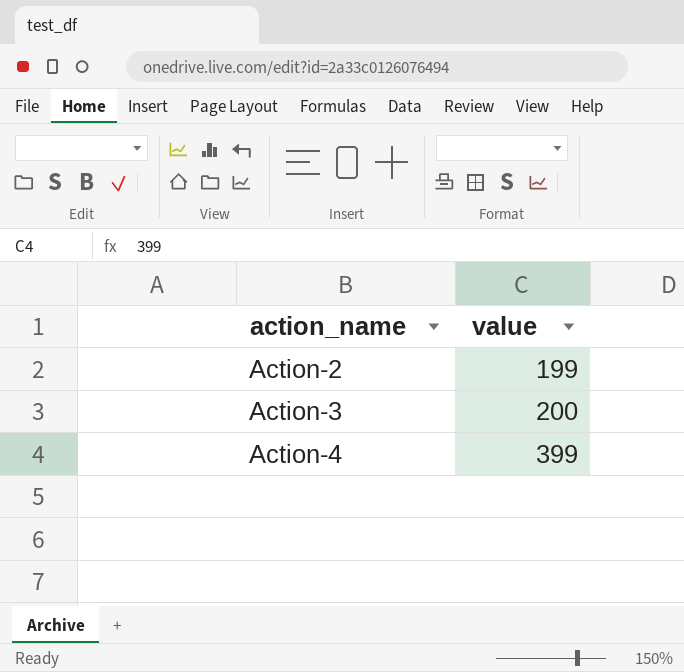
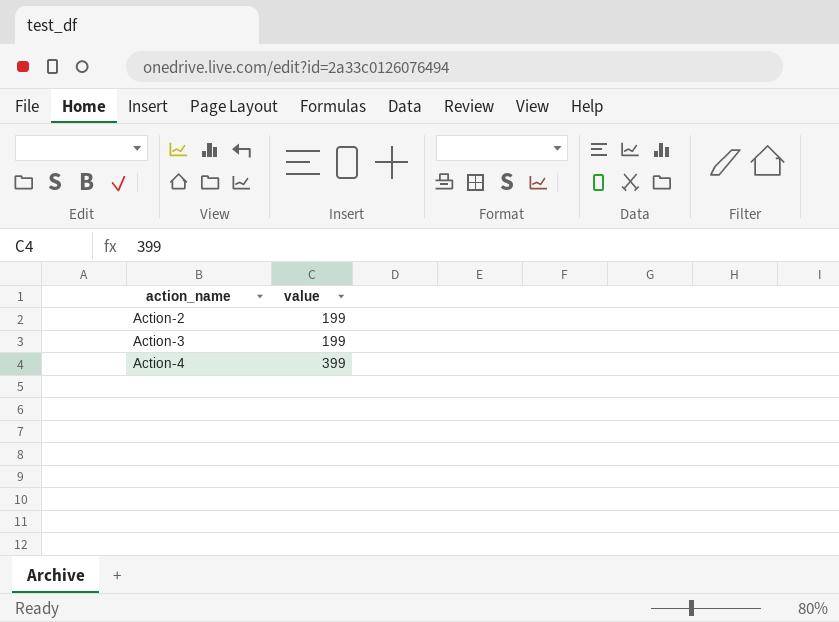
Action-3 | value: 200 -> 199

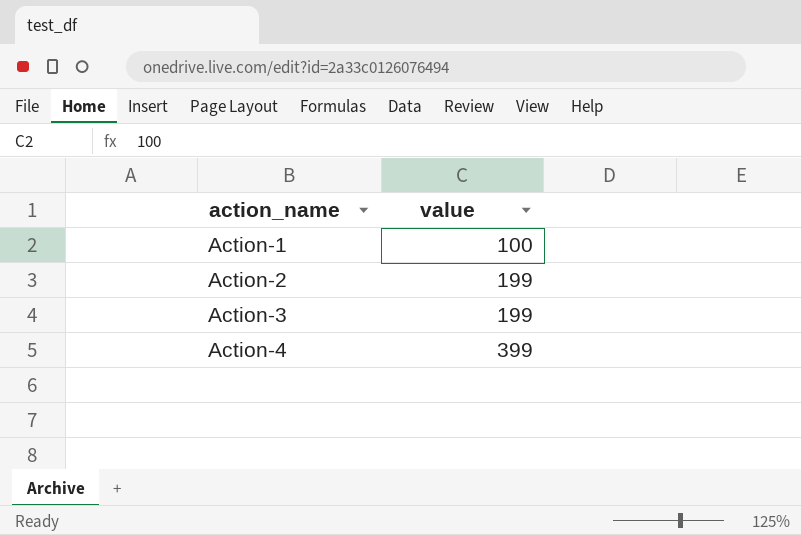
row Action-1: none -> 100

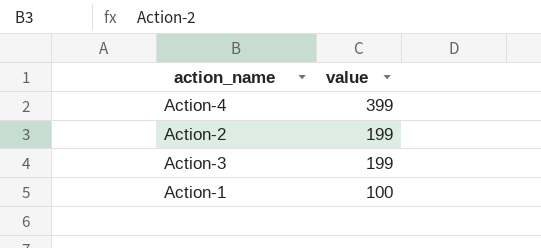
row order: action_name ascending -> value descending

